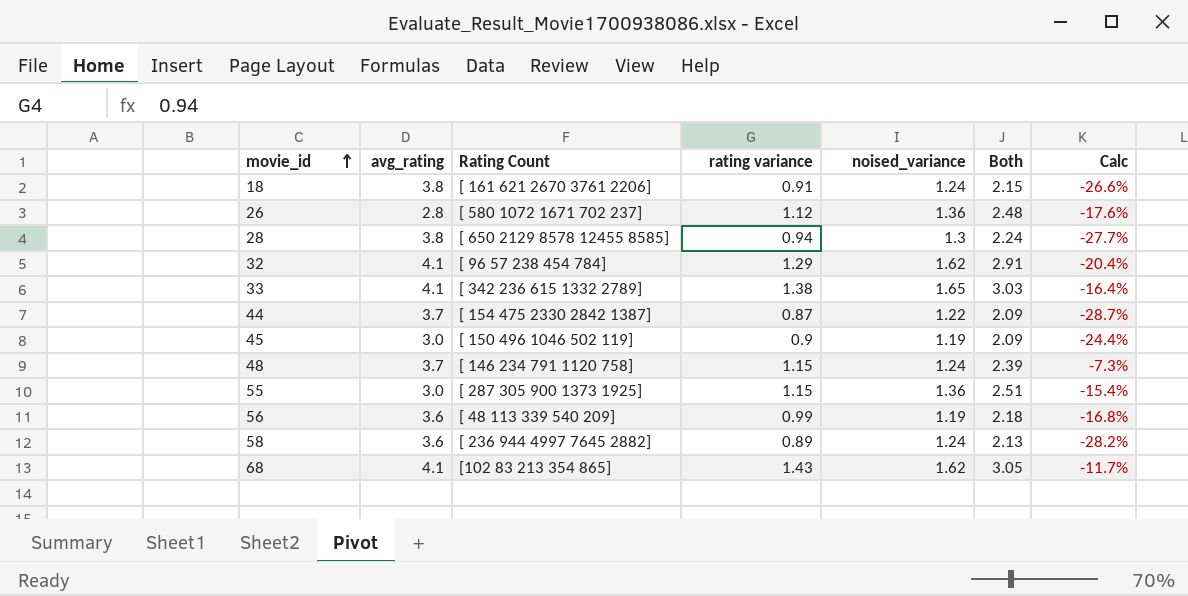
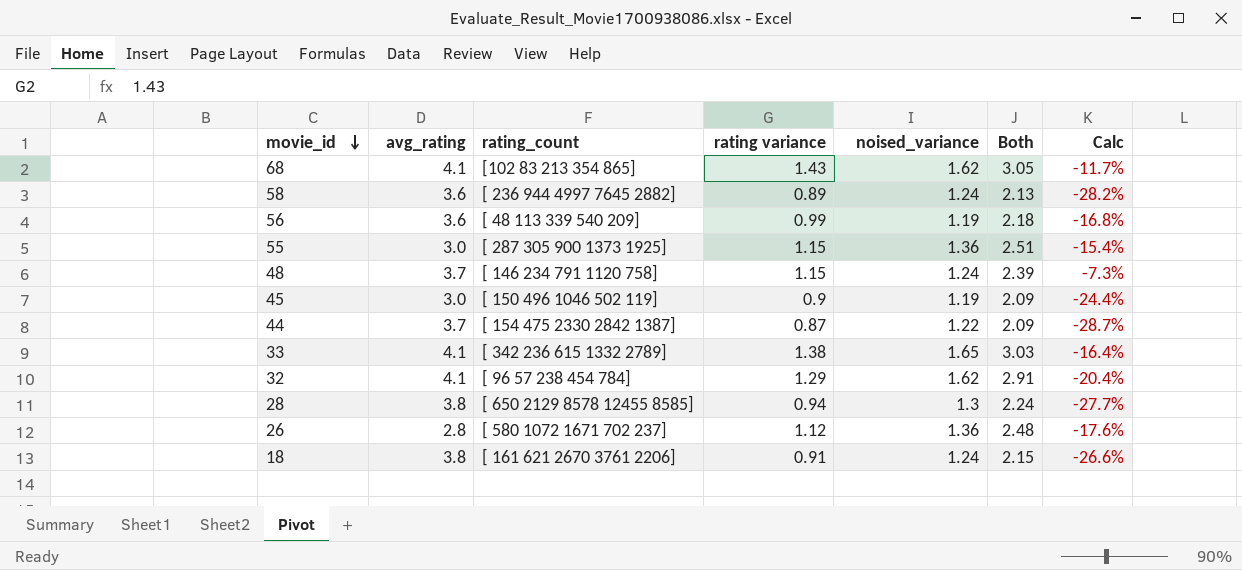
row order: movie_id ascending -> movie_id descending
column name: Rating Count -> rating_count

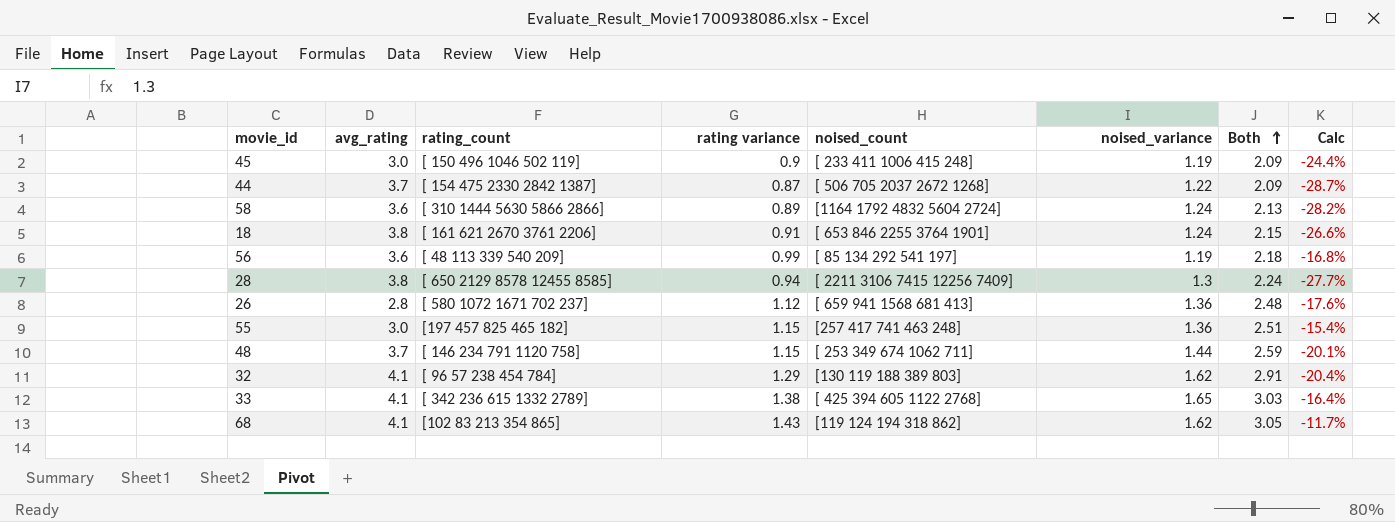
row order: movie_id descending -> Both ascending
column noised_count | position: none -> 5
58 | rating_count: [ 236 944 4997 7645 2882] -> [ 310 1444 5630 5866 2866]
55 | rating_count: [ 287 305 900 1373 1925] -> [197 457 825 465 182]
48 | noised_variance: 1.24 -> 1.44
48 | Both: 2.39 -> 2.59
48 | Calc: -7.3% -> -20.1%

